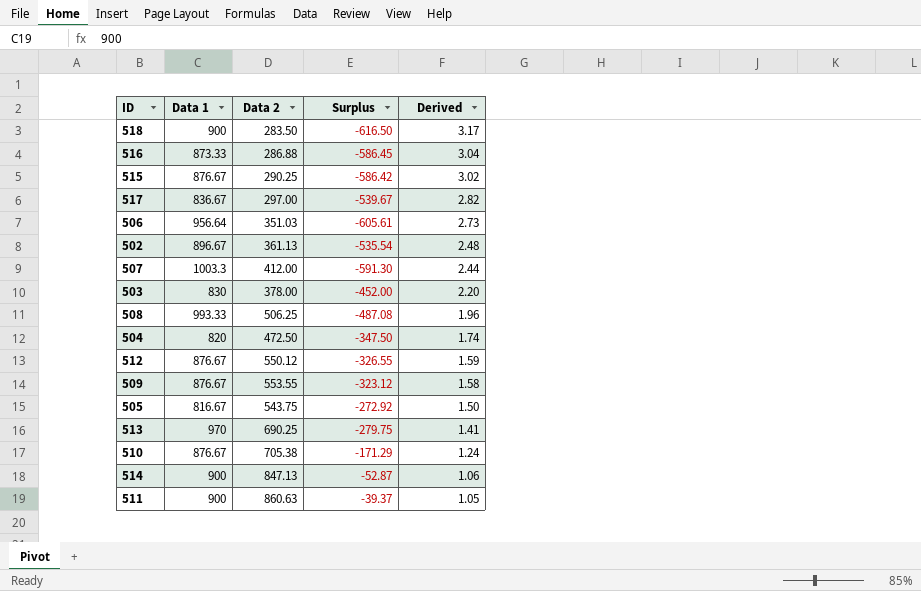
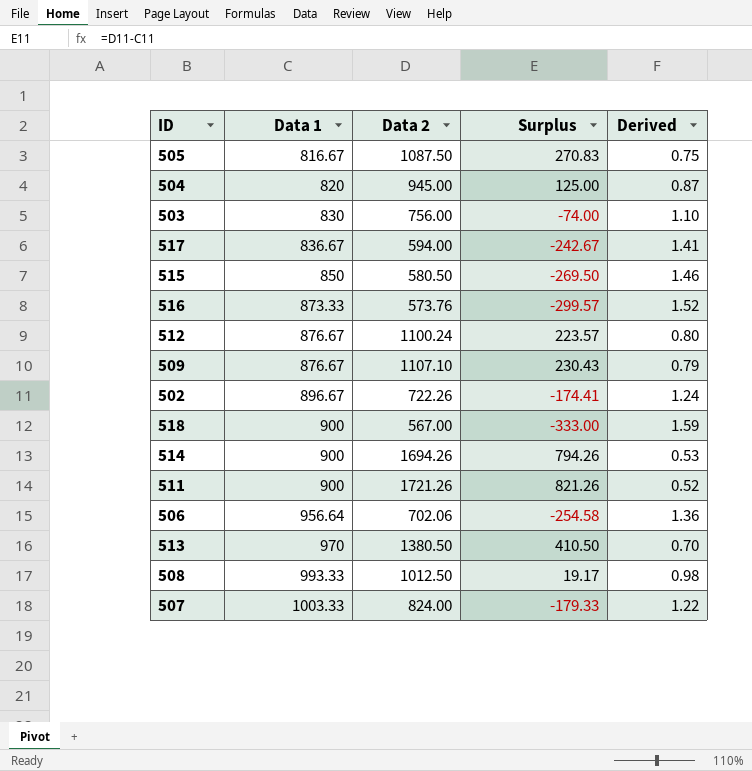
row order: Derived descending -> Data 1 ascending
row 510: 876.67 | 705.38 | -171.29 | 1.24 -> none
505 | Data 2: 543.75 -> 1087.50
505 | Surplus: -272.92 -> 270.83
505 | Derived: 1.50 -> 0.75
504 | Data 2: 472.50 -> 945.00
504 | Surplus: -347.50 -> 125.00
504 | Derived: 1.74 -> 0.87
503 | Data 2: 378.00 -> 756.00
503 | Surplus: -452.00 -> -74.00
503 | Derived: 2.20 -> 1.10
517 | Data 2: 297.00 -> 594.00
517 | Surplus: -539.67 -> -242.67
517 | Derived: 2.82 -> 1.41
515 | Data 1: 876.67 -> 850
515 | Data 2: 290.25 -> 580.50
515 | Surplus: -586.42 -> -269.50
515 | Derived: 3.02 -> 1.46
516 | Data 2: 286.88 -> 573.76
516 | Surplus: -586.45 -> -299.57
516 | Derived: 3.04 -> 1.52
512 | Data 2: 550.12 -> 1100.24
512 | Surplus: -326.55 -> 223.57
512 | Derived: 1.59 -> 0.80
509 | Data 2: 553.55 -> 1107.10
509 | Surplus: -323.12 -> 230.43
509 | Derived: 1.58 -> 0.79
502 | Data 2: 361.13 -> 722.26
502 | Surplus: -535.54 -> -174.41
502 | Derived: 2.48 -> 1.24
518 | Data 2: 283.50 -> 567.00
518 | Surplus: -616.50 -> -333.00
518 | Derived: 3.17 -> 1.59
514 | Data 2: 847.13 -> 1694.26
514 | Surplus: -52.87 -> 794.26
514 | Derived: 1.06 -> 0.53
511 | Data 2: 860.63 -> 1721.26
511 | Surplus: -39.37 -> 821.26
511 | Derived: 1.05 -> 0.52
506 | Data 2: 351.03 -> 702.06
506 | Surplus: -605.61 -> -254.58
506 | Derived: 2.73 -> 1.36
513 | Data 2: 690.25 -> 1380.50
513 | Surplus: -279.75 -> 410.50
513 | Derived: 1.41 -> 0.70
508 | Data 2: 506.25 -> 1012.50
508 | Surplus: -487.08 -> 19.17
508 | Derived: 1.96 -> 0.98
507 | Data 1: 1003.3 -> 1003.33
507 | Data 2: 412.00 -> 824.00
507 | Surplus: -591.30 -> -179.33
507 | Derived: 2.44 -> 1.22

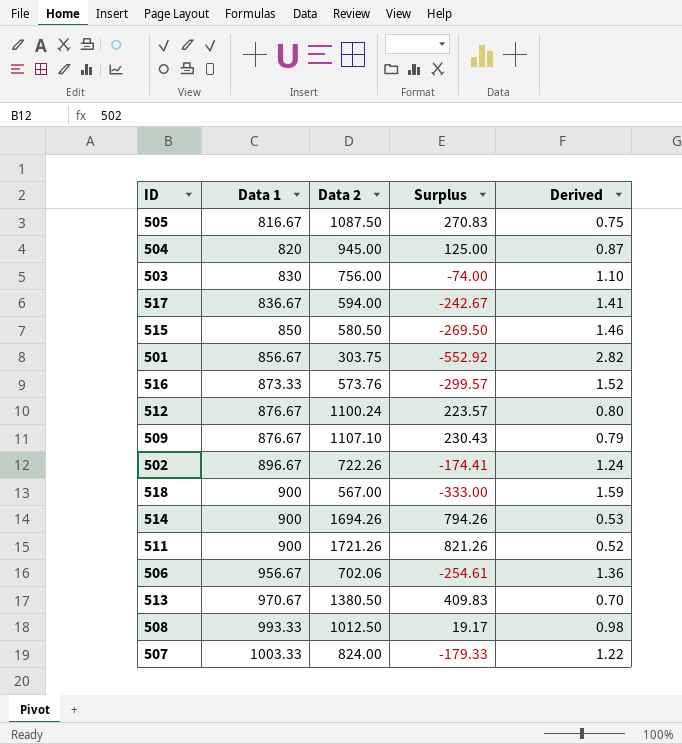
row 501: none -> 856.67 | 303.75 | -552.92 | 2.82
506 | Data 1: 956.64 -> 956.67
506 | Surplus: -254.58 -> -254.61
513 | Data 1: 970 -> 970.67
513 | Surplus: 410.50 -> 409.83

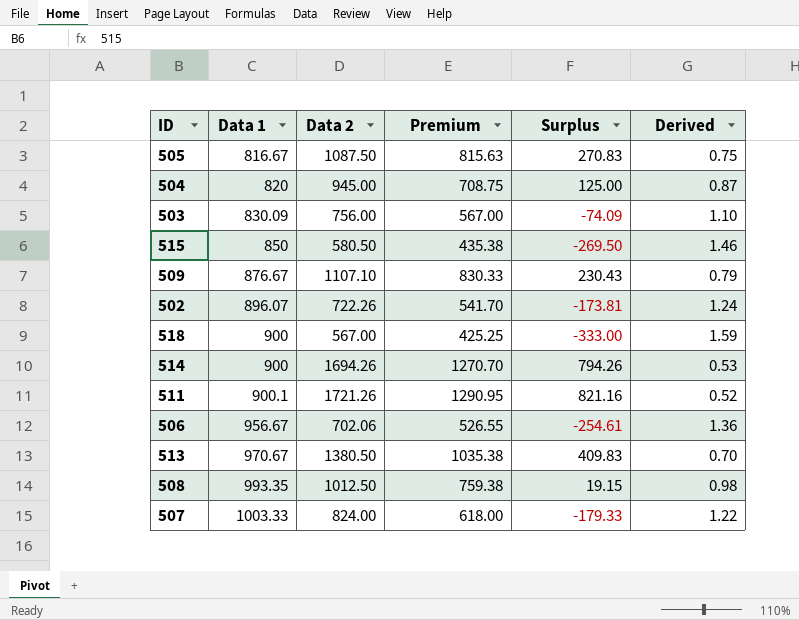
column Premium | formula: none -> [Data 2] * 0.75
row 517: 836.67 | 594.00 | -242.67 | 1.41 -> none
row 501: 856.67 | 303.75 | -552.92 | 2.82 -> none
row 516: 873.33 | 573.76 | -299.57 | 1.52 -> none
row 512: 876.67 | 1100.24 | 223.57 | 0.80 -> none
503 | Data 1: 830 -> 830.09
503 | Surplus: -74.00 -> -74.09
502 | Data 1: 896.67 -> 896.07
502 | Surplus: -174.41 -> -173.81
511 | Data 1: 900 -> 900.1
511 | Surplus: 821.26 -> 821.16
508 | Data 1: 993.33 -> 993.35
508 | Surplus: 19.17 -> 19.15

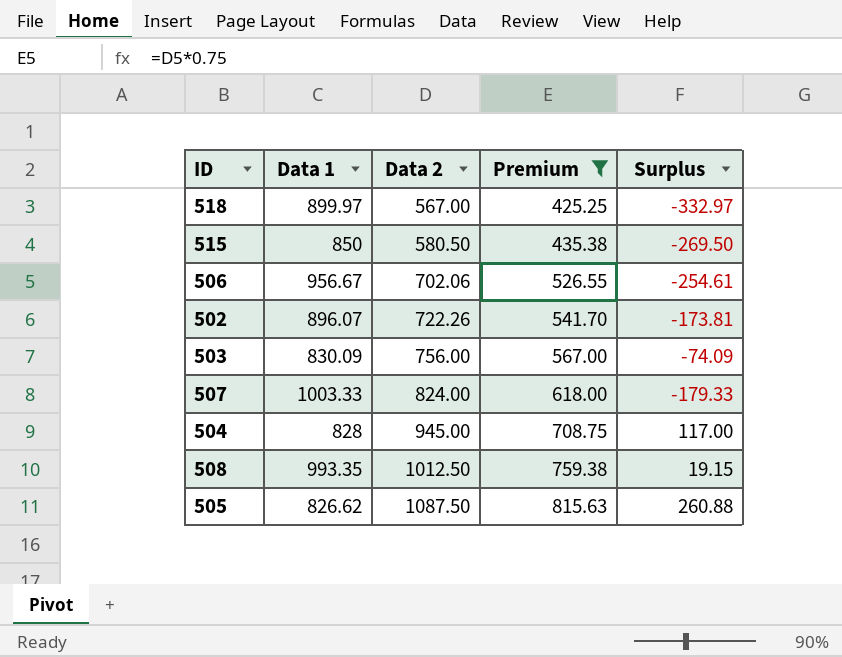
filter: none -> Premium <= 815.63
row order: Data 1 ascending -> Data 2 ascending
column Derived | formula: [Data 1] / [Data 2] -> none
518 | Data 1: 900 -> 899.97
518 | Surplus: -333.00 -> -332.97
504 | Data 1: 820 -> 828
504 | Surplus: 125.00 -> 117.00
505 | Data 1: 816.67 -> 826.62
505 | Surplus: 270.83 -> 260.88

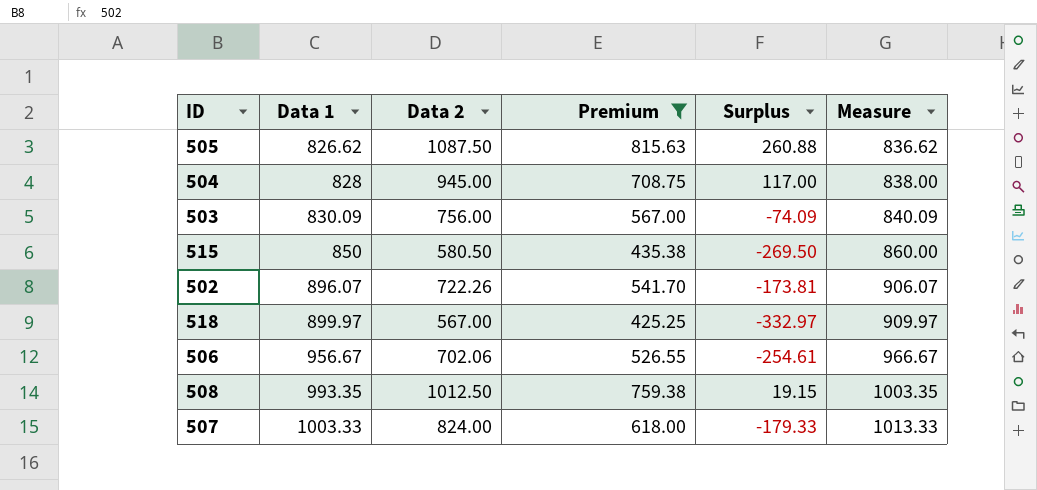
row order: Data 2 ascending -> Data 1 ascending
column Measure | formula: none -> [Data 1] + 10

